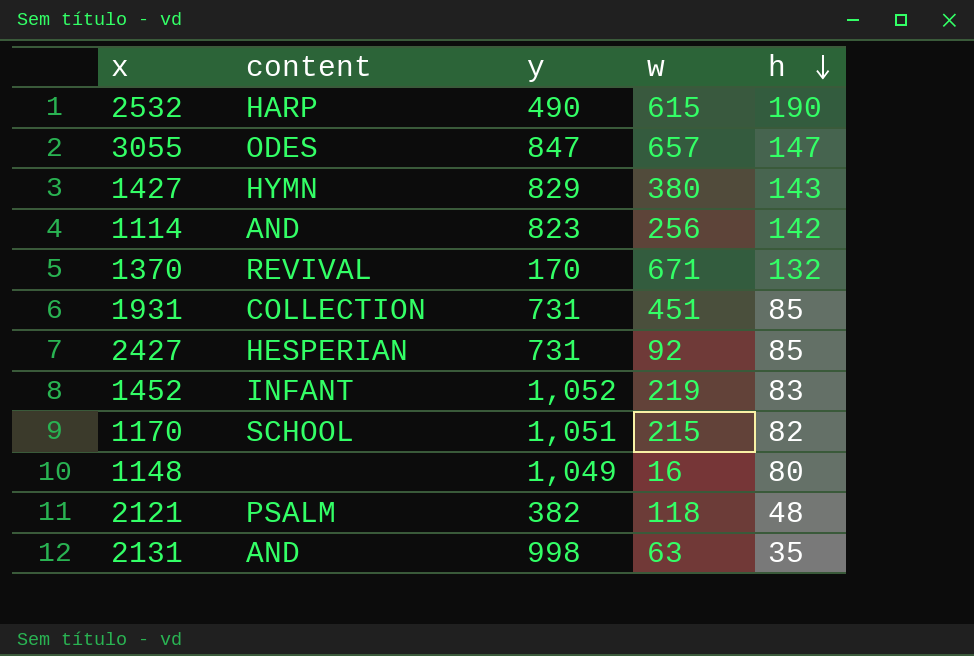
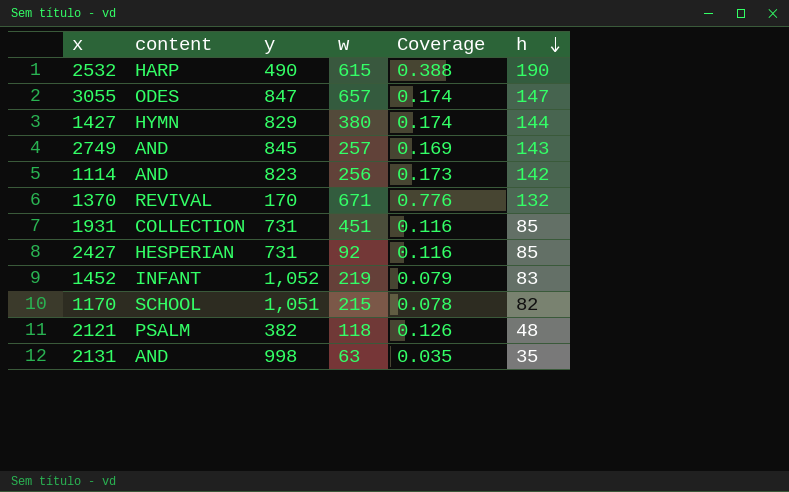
column Coverage | formula: none -> [h] / [y]
row 1148: none | 1,049 | 16 | 80 -> none
1427 | h: 143 -> 144
row 2749: none -> AND | 845 | 257 | 0.169 | 143

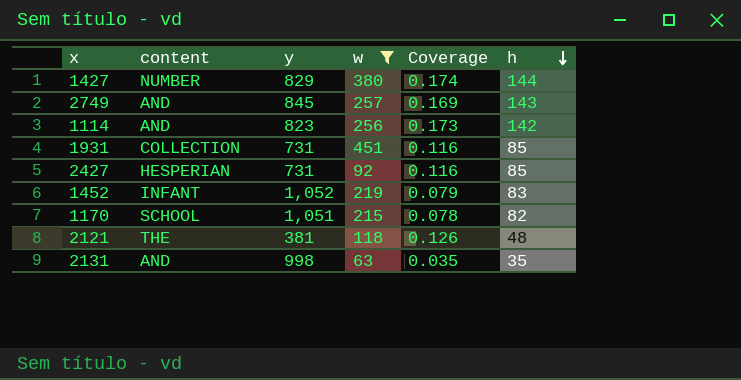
filter: none -> w <= 451
1427 | content: HYMN -> NUMBER
2121 | content: PSALM -> THE
2121 | y: 382 -> 381

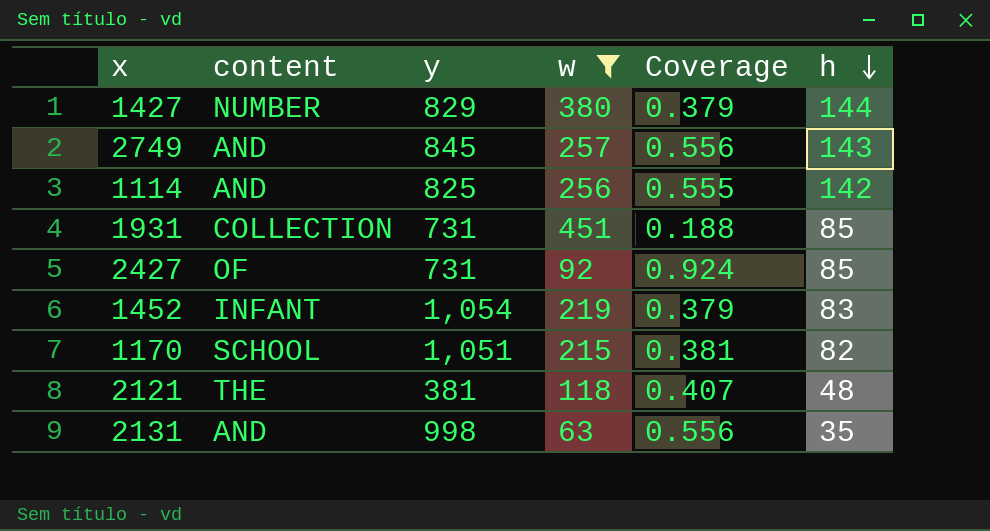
column Coverage | formula: [h] / [y] -> [h] / [w]
1114 | y: 823 -> 825
2427 | content: HESPERIAN -> OF
1452 | y: 1,052 -> 1,054

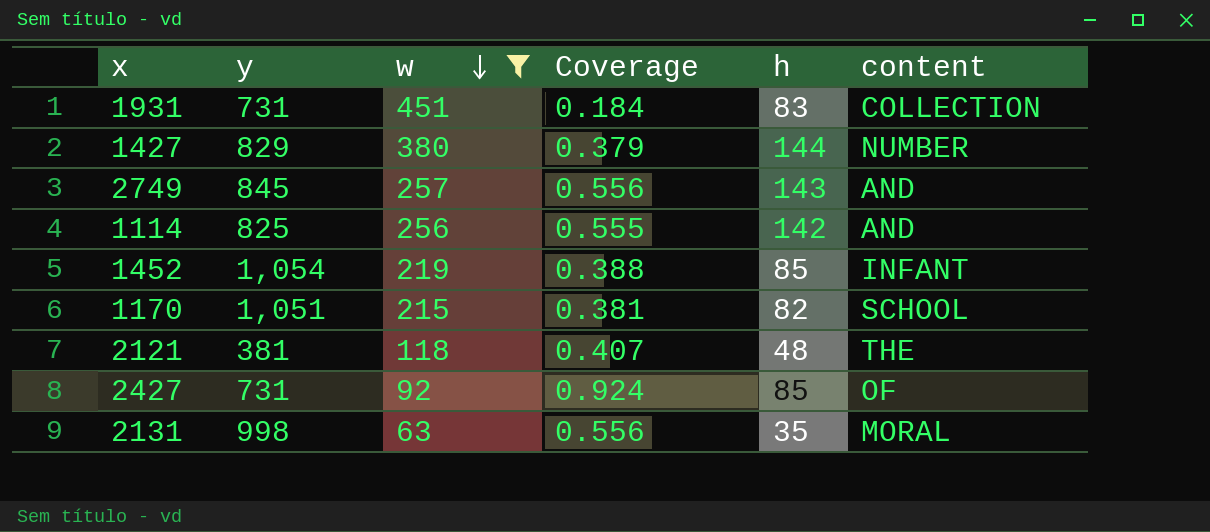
row order: h descending -> w descending
column content | position: 2 -> 6
1931 | Coverage: 0.188 -> 0.184
1931 | h: 85 -> 83
1452 | Coverage: 0.379 -> 0.388
1452 | h: 83 -> 85
2131 | content: AND -> MORAL

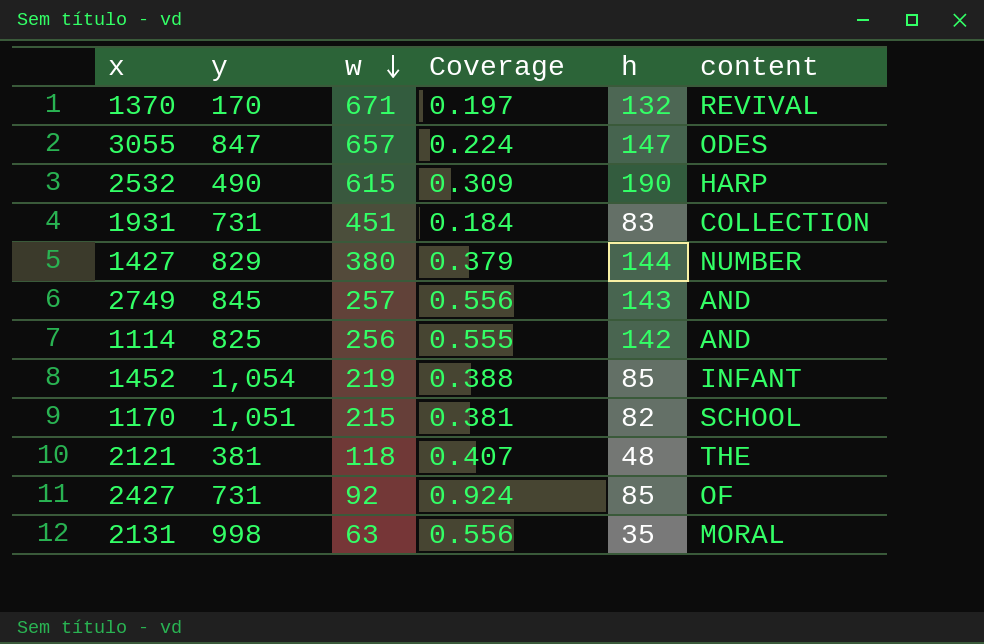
filter: w <= 451 -> none

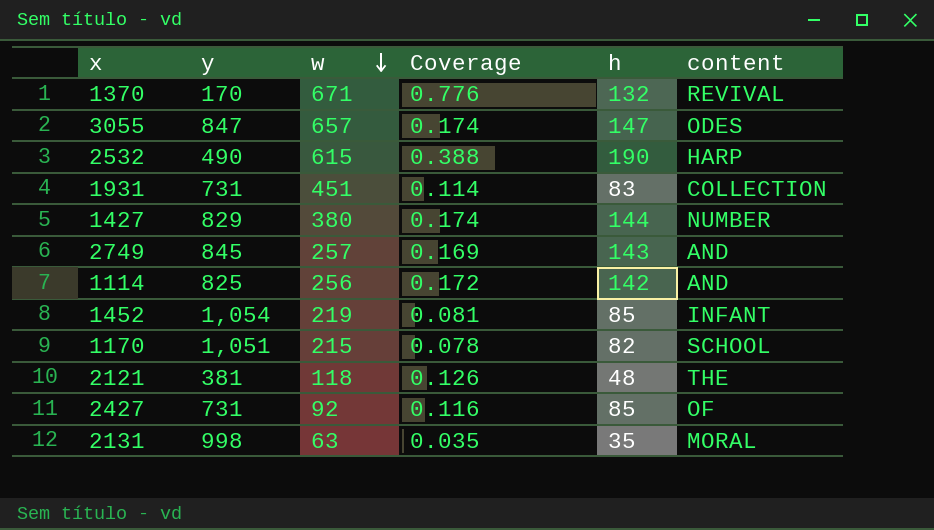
column Coverage | formula: [h] / [w] -> [h] / [y]

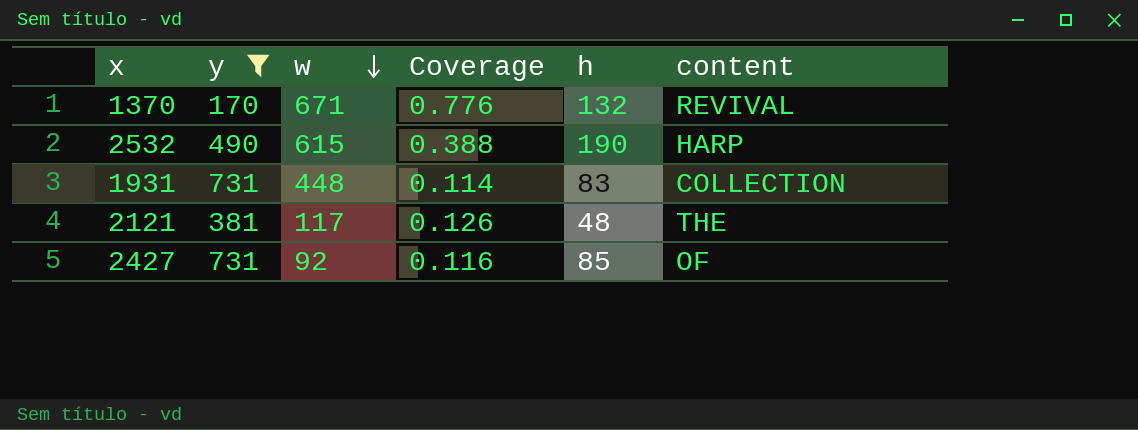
filter: none -> y <= 731
1931 | w: 451 -> 448
2121 | w: 118 -> 117

